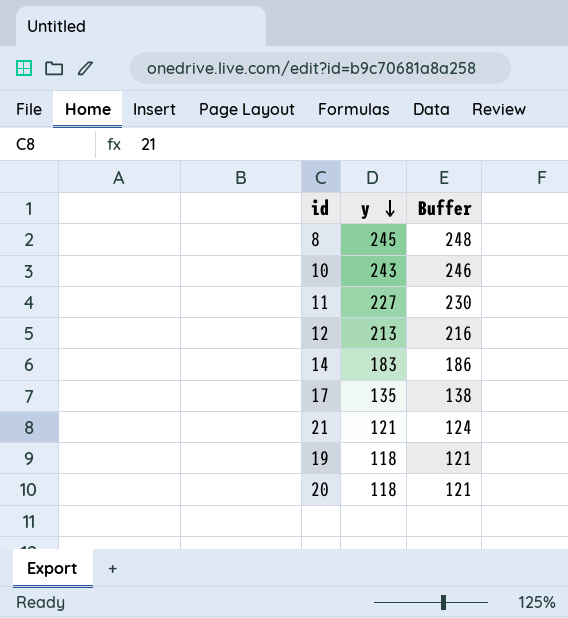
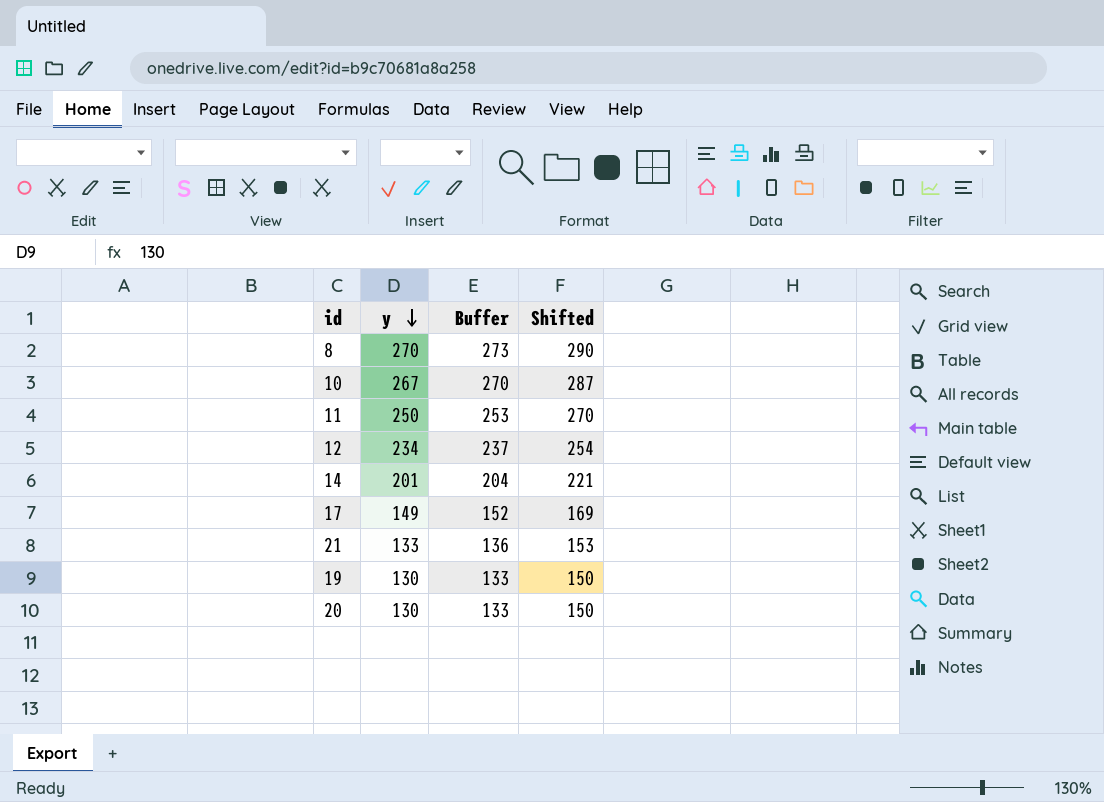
column Shifted | formula: none -> [y] + 20
8 | y: 245 -> 270
8 | Buffer: 248 -> 273
10 | y: 243 -> 267
10 | Buffer: 246 -> 270
11 | y: 227 -> 250
11 | Buffer: 230 -> 253
12 | y: 213 -> 234
12 | Buffer: 216 -> 237
14 | y: 183 -> 201
14 | Buffer: 186 -> 204
17 | y: 135 -> 149
17 | Buffer: 138 -> 152
21 | y: 121 -> 133
21 | Buffer: 124 -> 136
19 | y: 118 -> 130
19 | Buffer: 121 -> 133
20 | y: 118 -> 130
20 | Buffer: 121 -> 133

